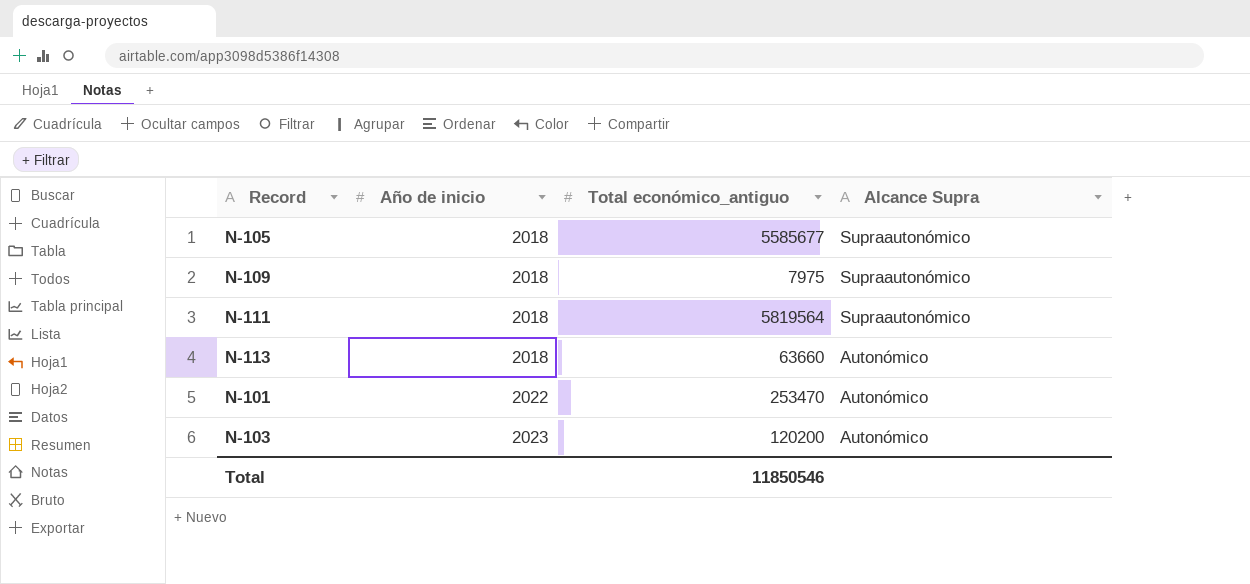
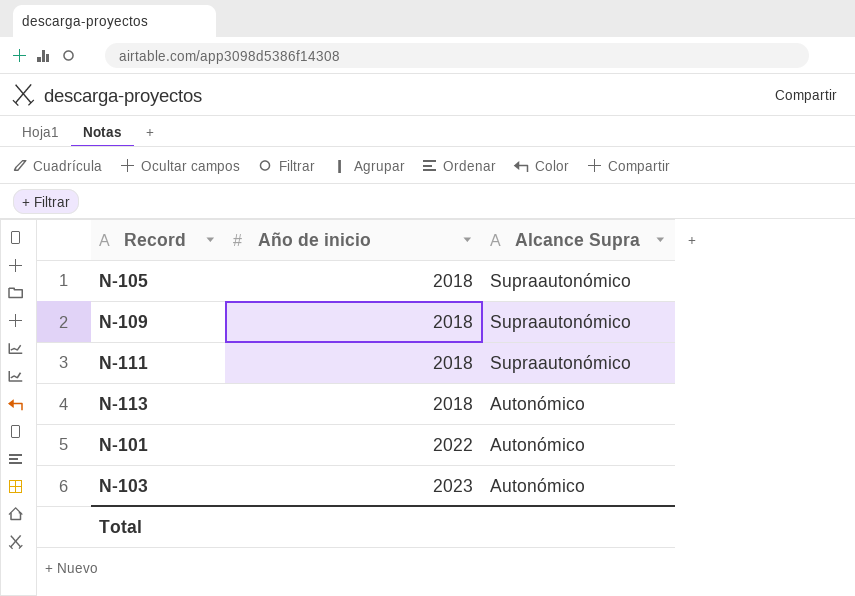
column Total económico_antiguo | position: 3 -> none

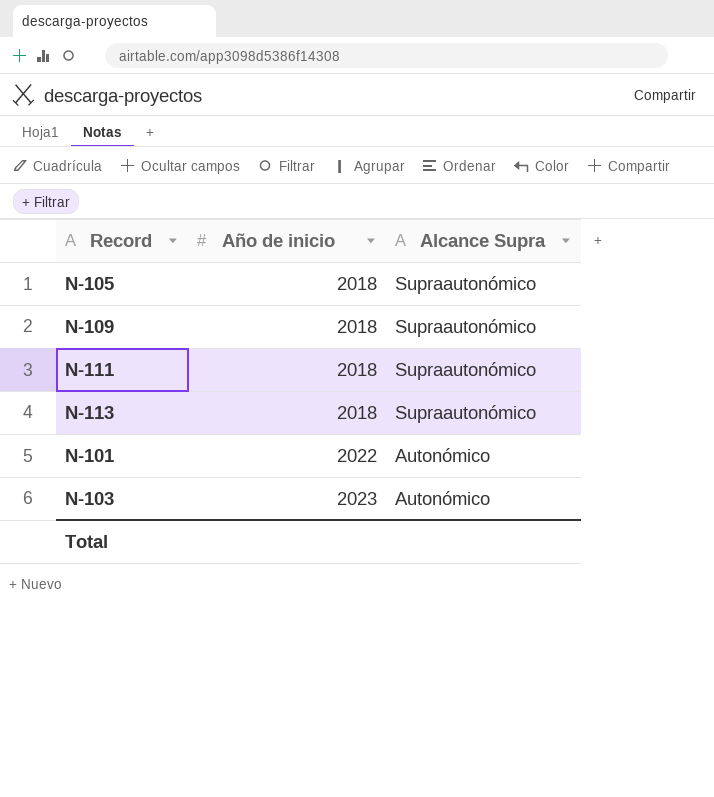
N-113 | Alcance Supra: Autonómico -> Supraautonómico

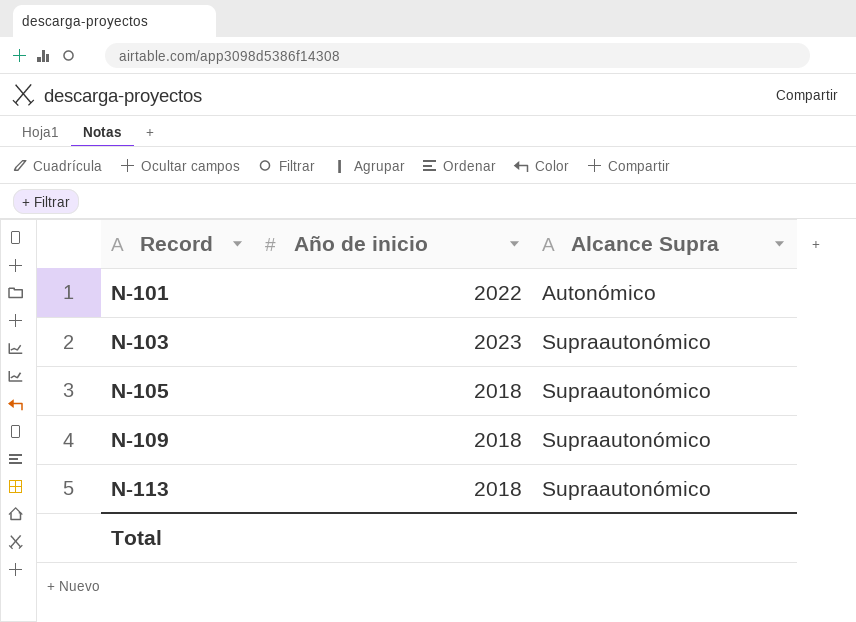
row order: Año de inicio ascending -> Record ascending
row N-111: 2018 | Supraautonómico -> none
N-103 | Alcance Supra: Autonómico -> Supraautonómico

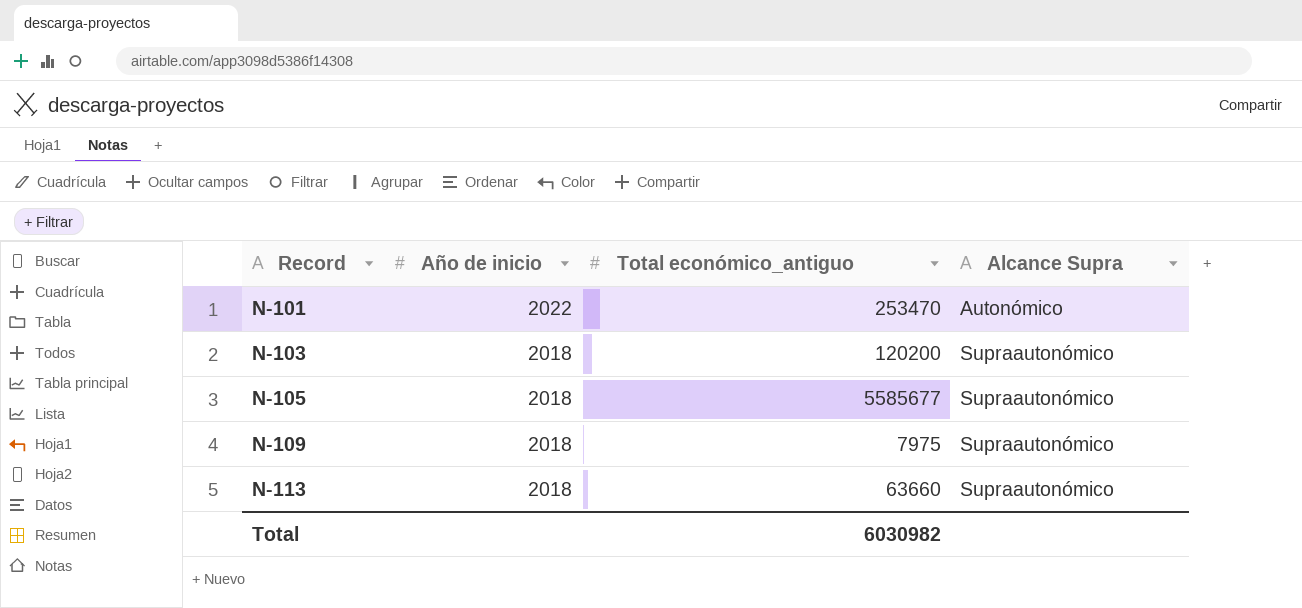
column Total económico_antiguo | position: none -> 3
N-103 | Año de inicio: 2023 -> 2018

